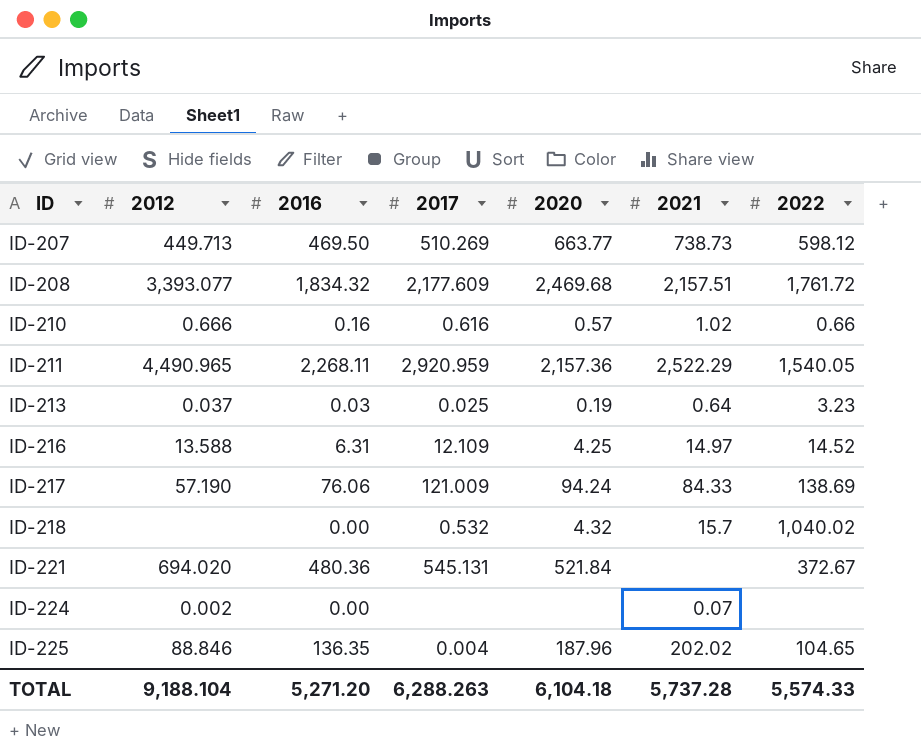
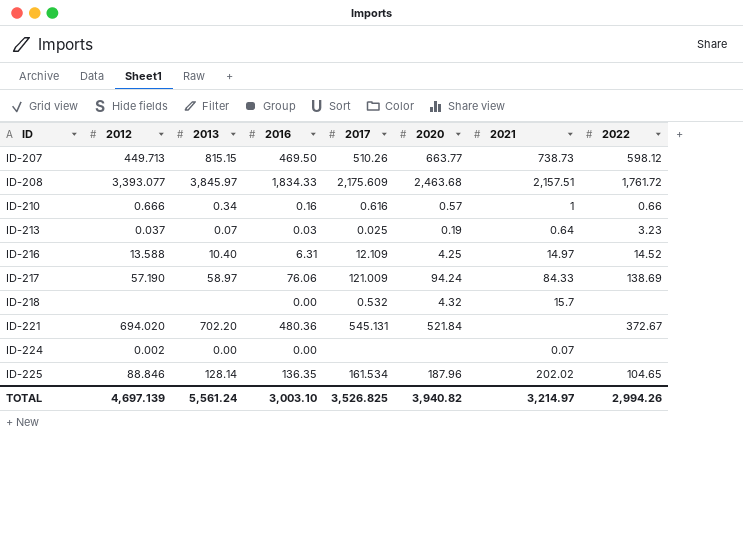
column 2013 | position: none -> 3
row ID-211: 4,490.965 | 2,268.11 | 2,920.959 | 2,157.36 | 2,522.29 | 1,540.05 -> none
ID-207 | 2017: 510.269 -> 510.26
ID-208 | 2016: 1,834.32 -> 1,834.33
ID-208 | 2017: 2,177.609 -> 2,175.609
ID-208 | 2020: 2,469.68 -> 2,463.68
ID-210 | 2021: 1.02 -> 1
ID-218 | 2022: 1,040.02 -> none
ID-225 | 2017: 0.004 -> 161.534
TOTAL | 2012: 9,188.104 -> 4,697.139
TOTAL | 2016: 5,271.20 -> 3,003.10
TOTAL | 2017: 6,288.263 -> 3,526.825
TOTAL | 2020: 6,104.18 -> 3,940.82
TOTAL | 2021: 5,737.28 -> 3,214.97
TOTAL | 2022: 5,574.33 -> 2,994.26

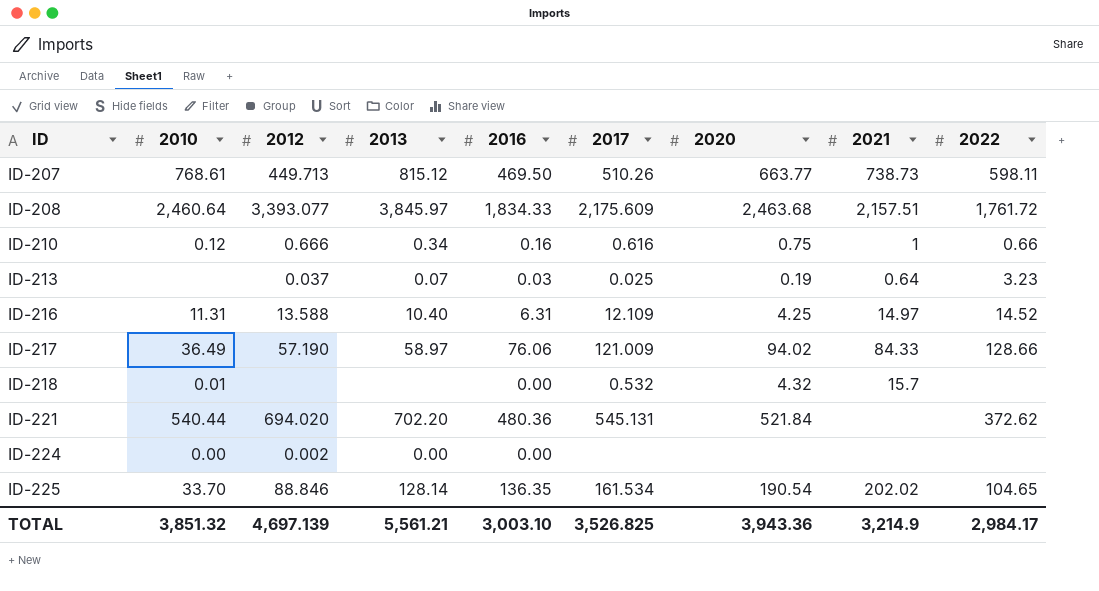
column 2010 | position: none -> 2
ID-207 | 2013: 815.15 -> 815.12
ID-207 | 2022: 598.12 -> 598.11
ID-210 | 2020: 0.57 -> 0.75
ID-217 | 2020: 94.24 -> 94.02
ID-217 | 2022: 138.69 -> 128.66
ID-221 | 2022: 372.67 -> 372.62
ID-224 | 2021: 0.07 -> none
ID-225 | 2020: 187.96 -> 190.54
TOTAL | 2013: 5,561.24 -> 5,561.21
TOTAL | 2020: 3,940.82 -> 3,943.36
TOTAL | 2021: 3,214.97 -> 3,214.9
TOTAL | 2022: 2,994.26 -> 2,984.17

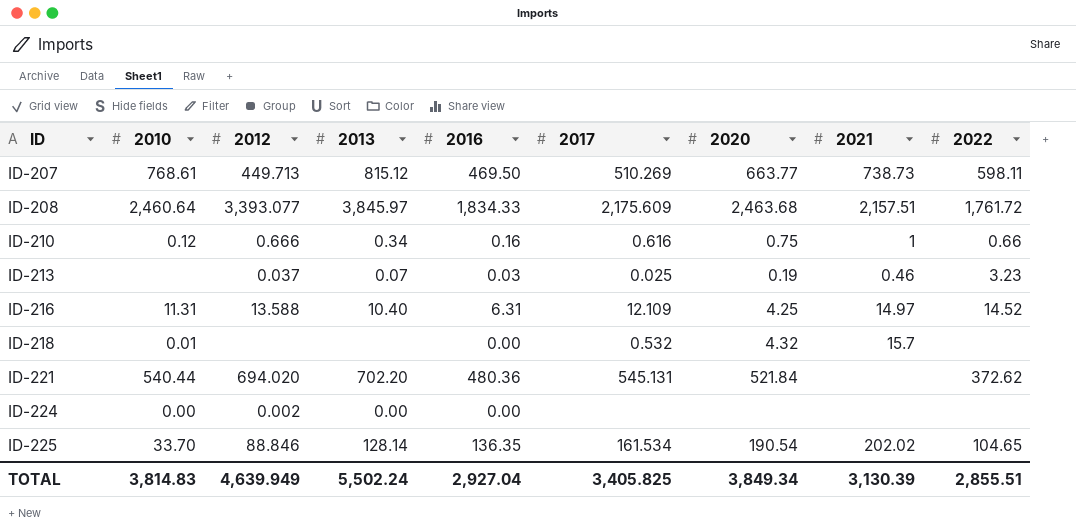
row ID-217: 36.49 | 57.190 | 58.97 | 76.06 | 121.009 | 94.02 | 84.33 | 128.66 -> none
ID-207 | 2017: 510.26 -> 510.269
ID-213 | 2021: 0.64 -> 0.46
TOTAL | 2010: 3,851.32 -> 3,814.83
TOTAL | 2012: 4,697.139 -> 4,639.949
TOTAL | 2013: 5,561.21 -> 5,502.24
TOTAL | 2016: 3,003.10 -> 2,927.04
TOTAL | 2017: 3,526.825 -> 3,405.825
TOTAL | 2020: 3,943.36 -> 3,849.34
TOTAL | 2021: 3,214.9 -> 3,130.39
TOTAL | 2022: 2,984.17 -> 2,855.51

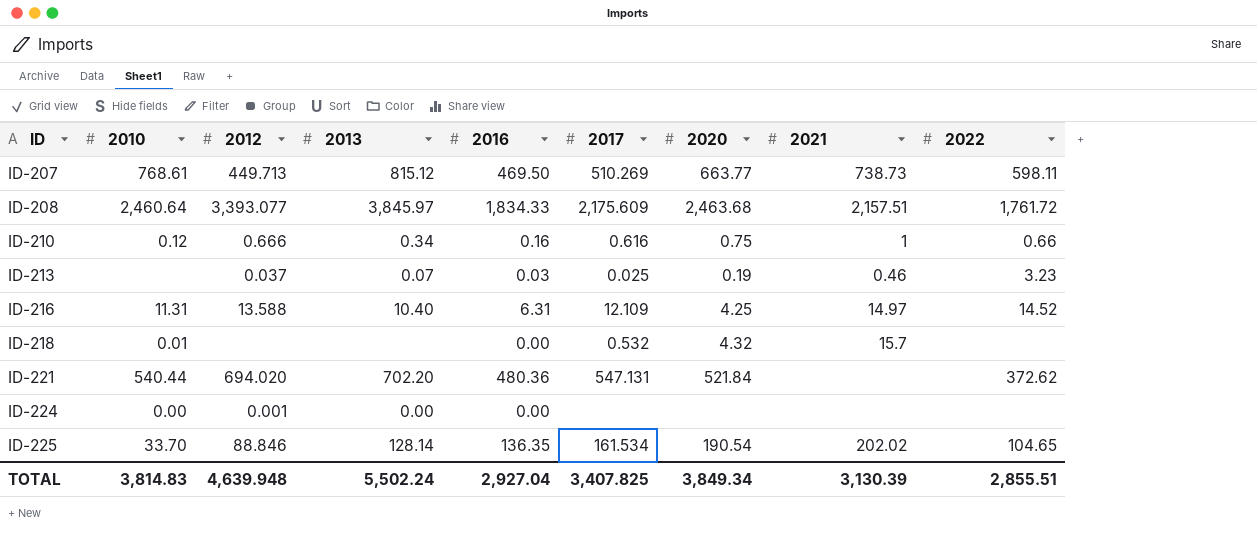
ID-221 | 2017: 545.131 -> 547.131
ID-224 | 2012: 0.002 -> 0.001
TOTAL | 2012: 4,639.949 -> 4,639.948
TOTAL | 2017: 3,405.825 -> 3,407.825

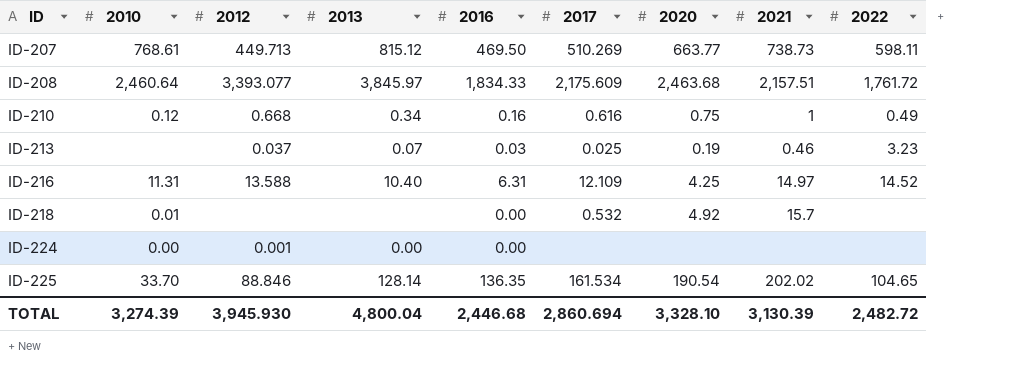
row ID-221: 540.44 | 694.020 | 702.20 | 480.36 | 547.131 | 521.84 | none | 372.62 -> none
ID-210 | 2012: 0.666 -> 0.668
ID-210 | 2022: 0.66 -> 0.49
ID-218 | 2020: 4.32 -> 4.92
TOTAL | 2010: 3,814.83 -> 3,274.39
TOTAL | 2012: 4,639.948 -> 3,945.930
TOTAL | 2013: 5,502.24 -> 4,800.04
TOTAL | 2016: 2,927.04 -> 2,446.68
TOTAL | 2017: 3,407.825 -> 2,860.694
TOTAL | 2020: 3,849.34 -> 3,328.10
TOTAL | 2022: 2,855.51 -> 2,482.72

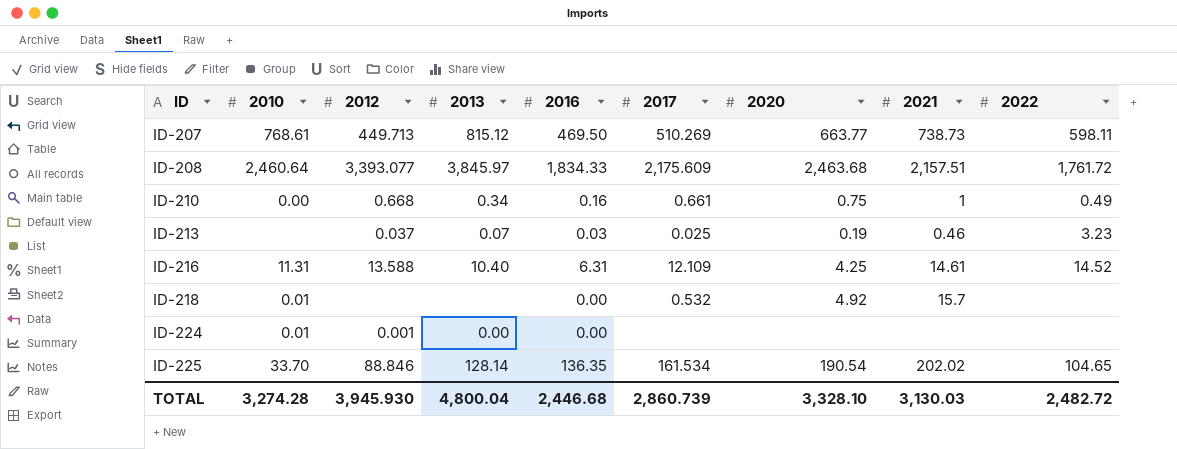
ID-210 | 2010: 0.12 -> 0.00
ID-210 | 2017: 0.616 -> 0.661
ID-216 | 2021: 14.97 -> 14.61
ID-224 | 2010: 0.00 -> 0.01
TOTAL | 2010: 3,274.39 -> 3,274.28
TOTAL | 2017: 2,860.694 -> 2,860.739
TOTAL | 2021: 3,130.39 -> 3,130.03

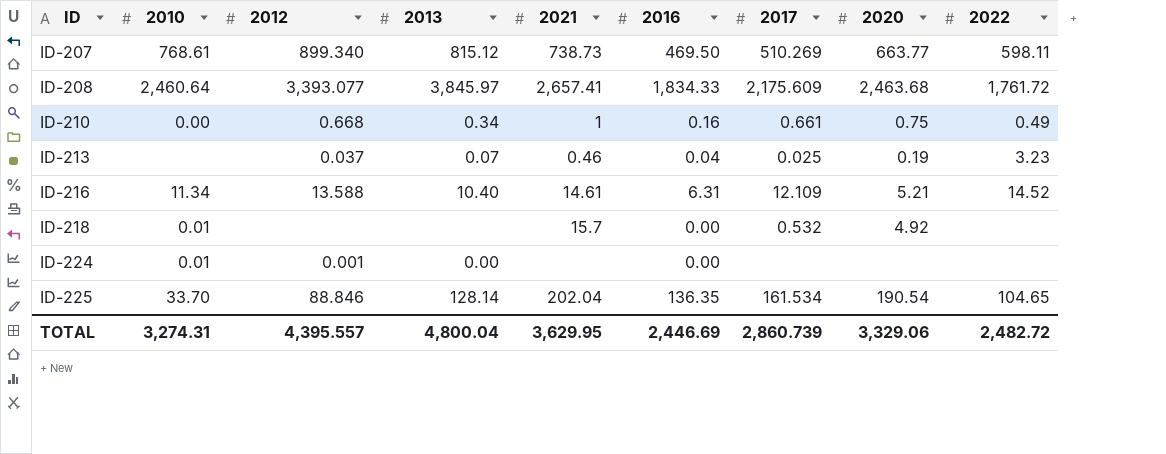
column 2021 | position: 8 -> 5
ID-207 | 2012: 449.713 -> 899.340
ID-208 | 2021: 2,157.51 -> 2,657.41
ID-213 | 2016: 0.03 -> 0.04
ID-216 | 2010: 11.31 -> 11.34
ID-216 | 2020: 4.25 -> 5.21
ID-225 | 2021: 202.02 -> 202.04
TOTAL | 2010: 3,274.28 -> 3,274.31
TOTAL | 2012: 3,945.930 -> 4,395.557
TOTAL | 2021: 3,130.03 -> 3,629.95
TOTAL | 2016: 2,446.68 -> 2,446.69
TOTAL | 2020: 3,328.10 -> 3,329.06

